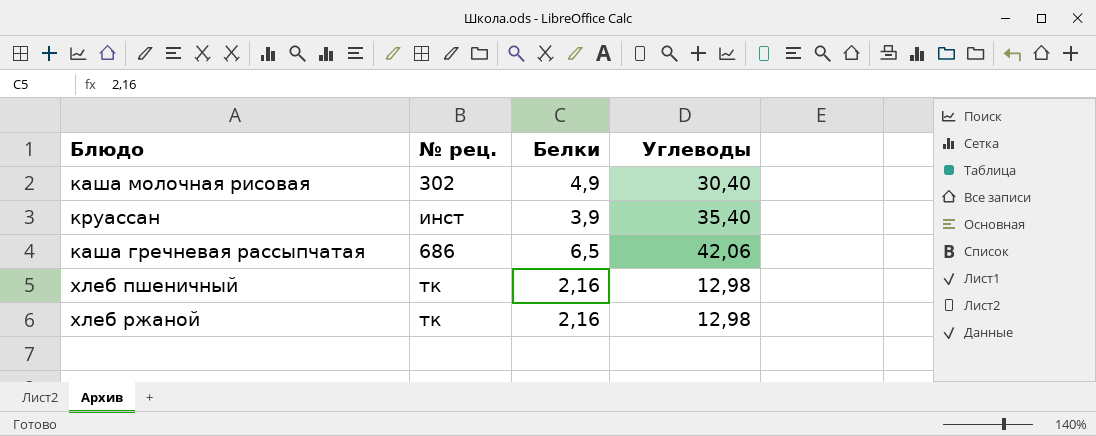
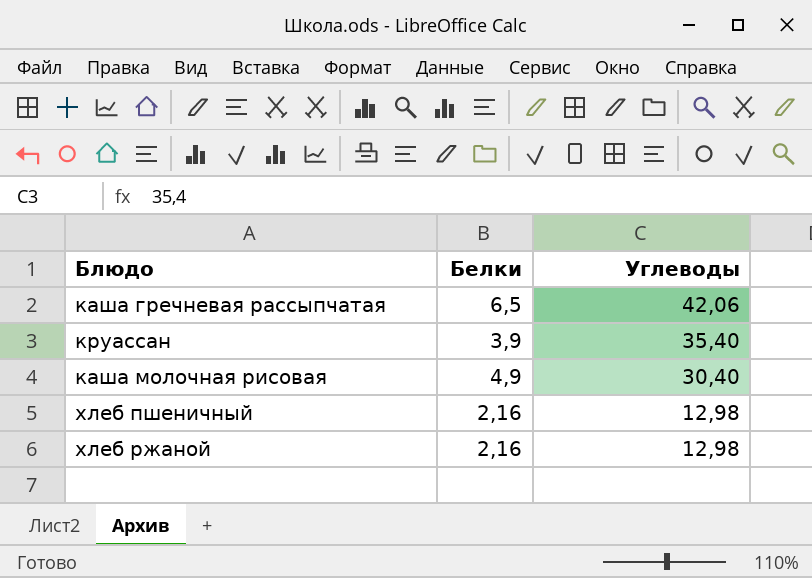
row order: none -> Углеводы descending
column № рец. | position: 2 -> none

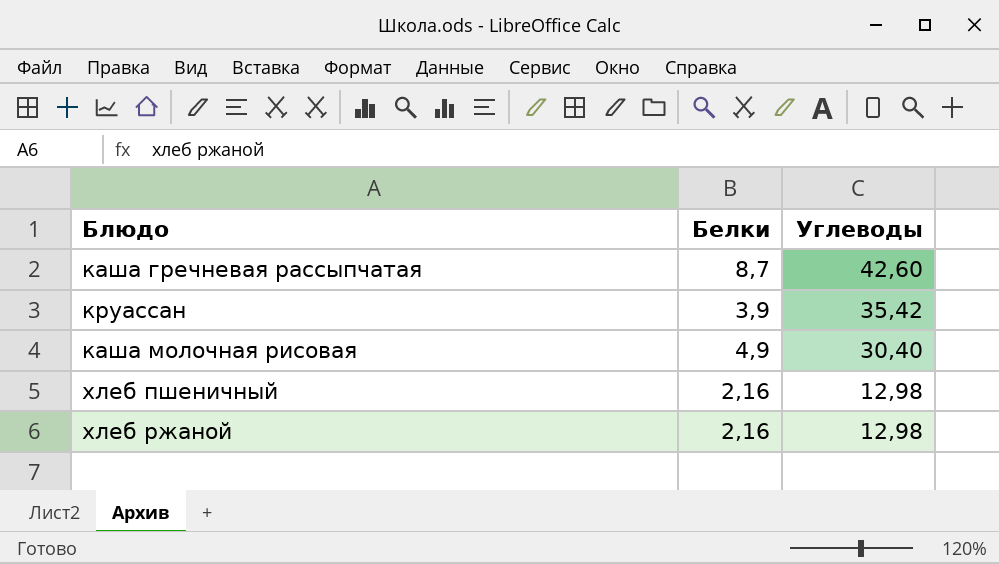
каша гречневая рассыпчатая | Белки: 6,5 -> 8,7
каша гречневая рассыпчатая | Углеводы: 42,06 -> 42,60
круассан | Углеводы: 35,40 -> 35,42

